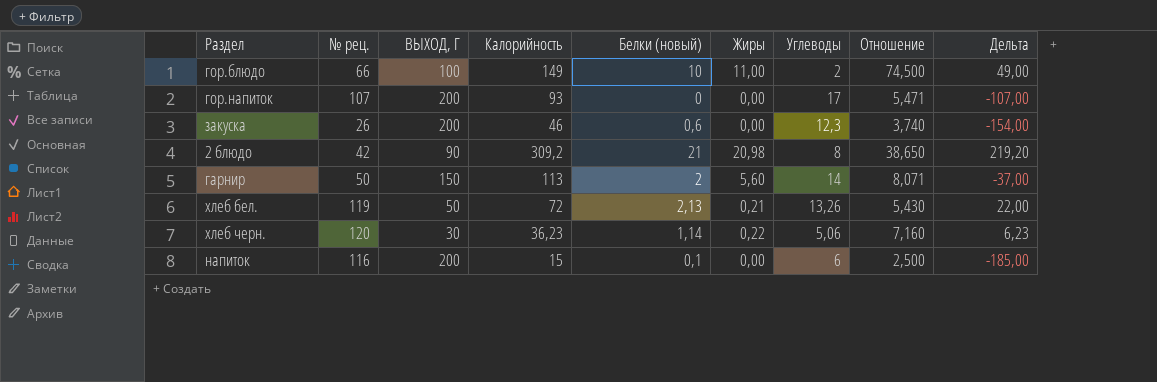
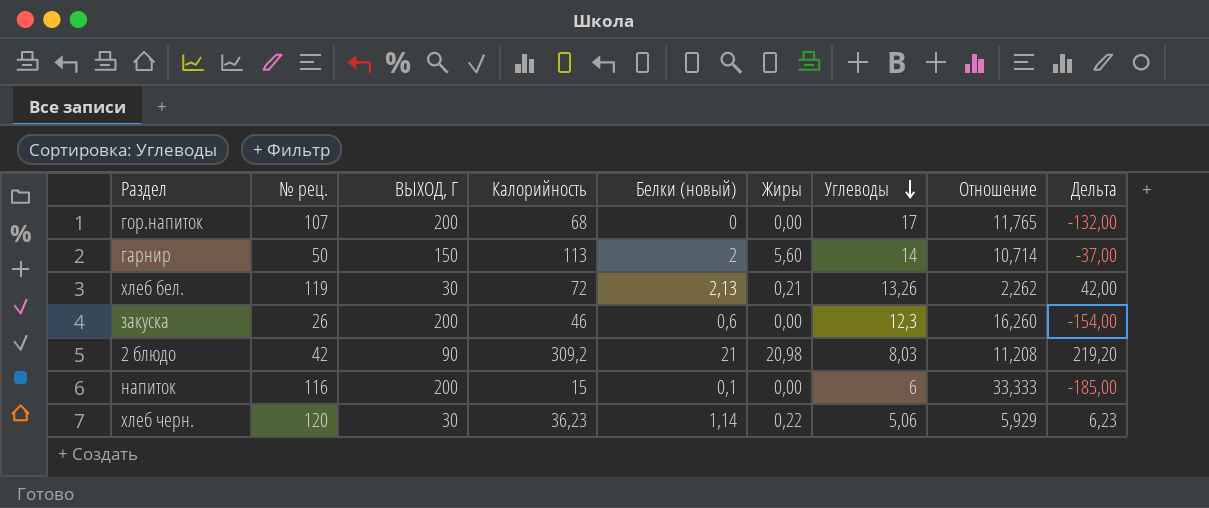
row order: none -> Углеводы descending
column Отношение | formula: [Калорийность] / [Углеводы] -> [ВЫХОД, Г] / [Углеводы]
row гор.блюдо: 66 | 100 | 149 | 10 | 11,00 | 2 | 74,500 | 49,00 -> none
гор.напиток | Калорийность: 93 -> 68
гор.напиток | Дельта: -107,00 -> -132,00
хлеб бел. | ВЫХОД, Г: 50 -> 30
хлеб бел. | Дельта: 22,00 -> 42,00
2 блюдо | Углеводы: 8 -> 8,03

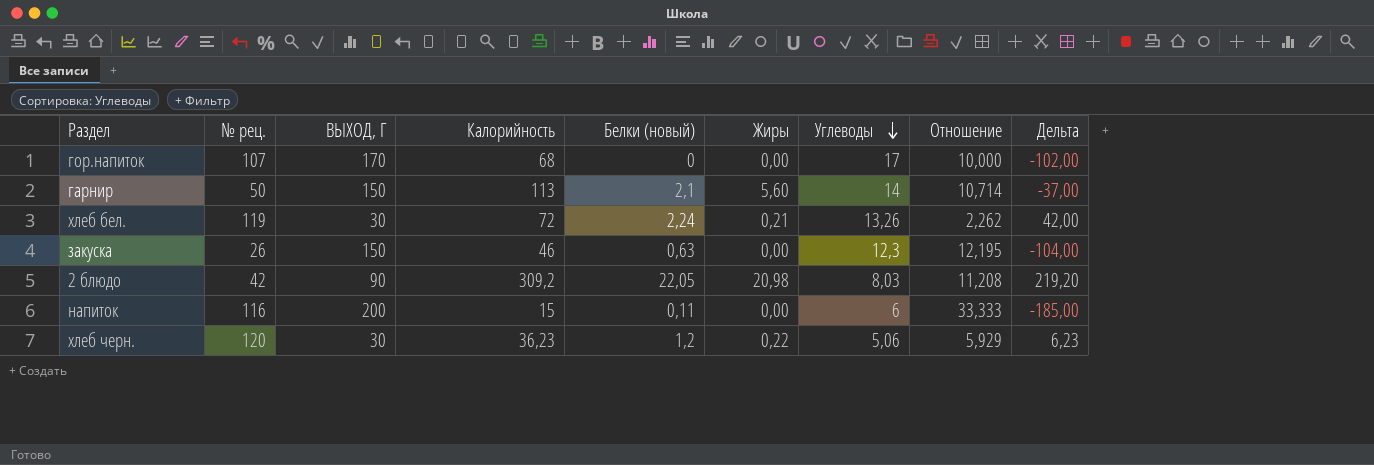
гор.напиток | ВЫХОД, Г: 200 -> 170
гор.напиток | Отношение: 11,765 -> 10,000
гор.напиток | Дельта: -132,00 -> -102,00
гарнир | Белки (новый): 2 -> 2,1
хлеб бел. | Белки (новый): 2,13 -> 2,24
закуска | ВЫХОД, Г: 200 -> 150
закуска | Белки (новый): 0,6 -> 0,63
закуска | Отношение: 16,260 -> 12,195
закуска | Дельта: -154,00 -> -104,00
2 блюдо | Белки (новый): 21 -> 22,05
напиток | Белки (новый): 0,1 -> 0,11
хлеб черн. | Белки (новый): 1,14 -> 1,2

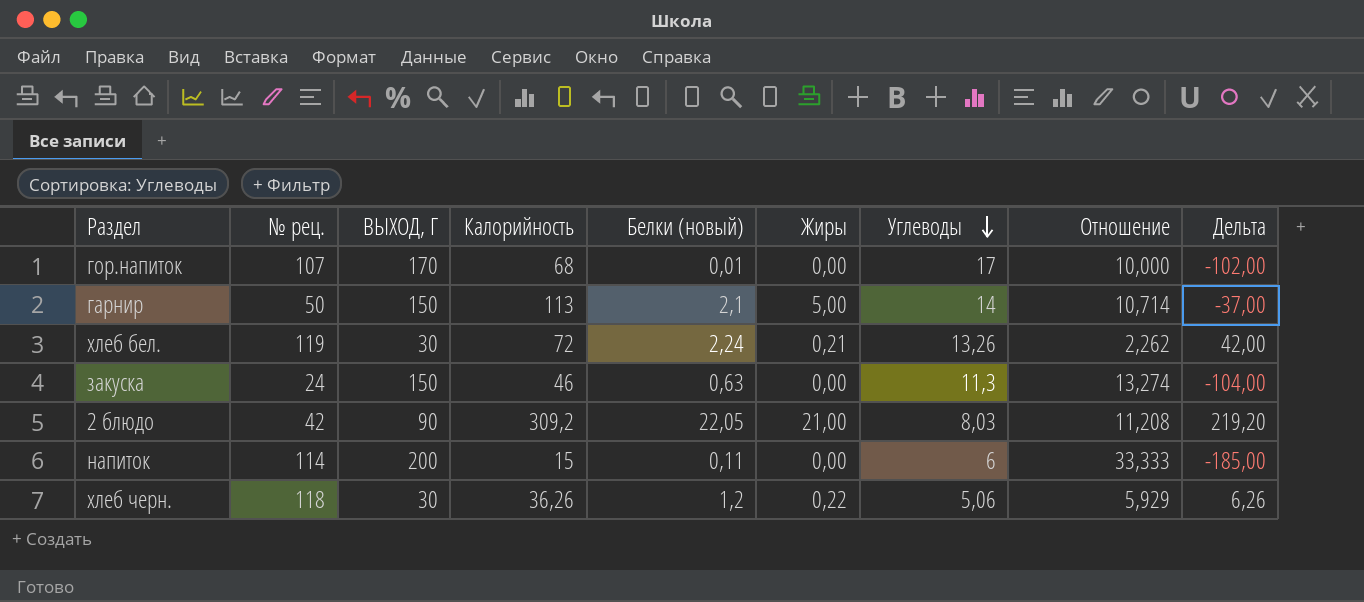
гор.напиток | Белки (новый): 0 -> 0,01
гарнир | Жиры: 5,60 -> 5,00
закуска | № рец.: 26 -> 24
закуска | Углеводы: 12,3 -> 11,3
закуска | Отношение: 12,195 -> 13,274
2 блюдо | Жиры: 20,98 -> 21,00
напиток | № рец.: 116 -> 114
хлеб черн. | № рец.: 120 -> 118
хлеб черн. | Калорийность: 36,23 -> 36,26
хлеб черн. | Дельта: 6,23 -> 6,26

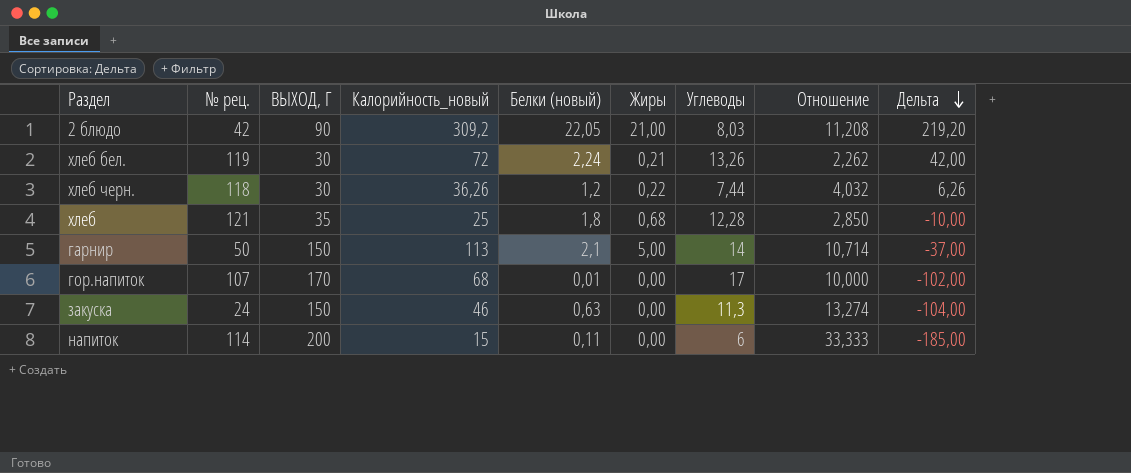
row order: Углеводы descending -> Дельта descending
column name: Калорийность -> Калорийность_новый
хлеб черн. | Углеводы: 5,06 -> 7,44
хлеб черн. | Отношение: 5,929 -> 4,032
row хлеб: none -> 121 | 35 | 25 | 1,8 | 0,68 | 12,28 | 2,850 | -10,00

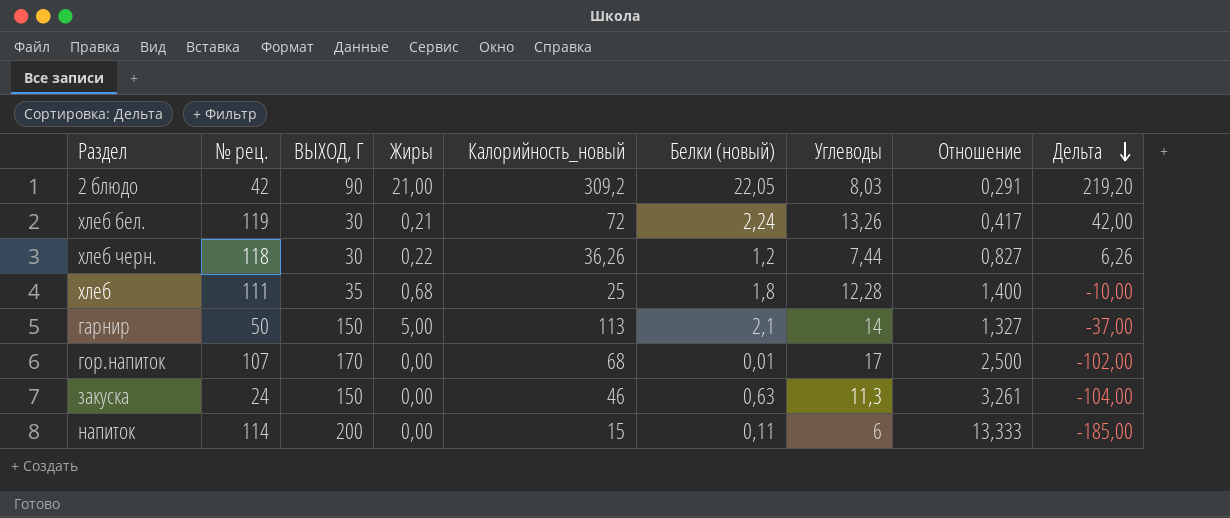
column Жиры | position: 6 -> 4
column Отношение | formula: [ВЫХОД, Г] / [Углеводы] -> [ВЫХОД, Г] / [Калорийность_новый]
хлеб | № рец.: 121 -> 111

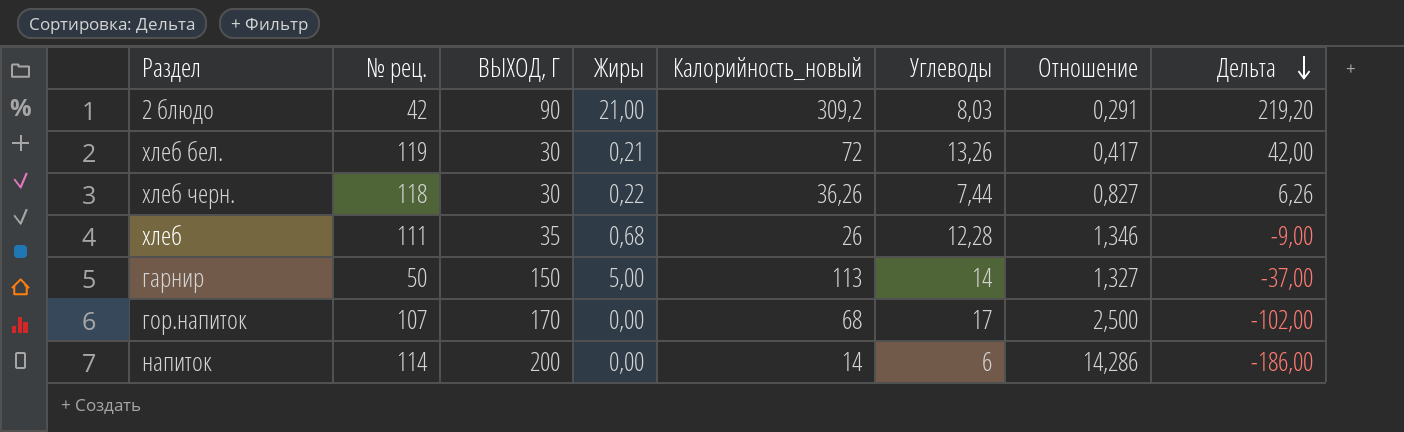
column Белки (новый) | position: 6 -> none
row закуска: 24 | 150 | 0,00 | 46 | 0,63 | 11,3 | 3,261 | -104,00 -> none
хлеб | Калорийность_новый: 25 -> 26
хлеб | Отношение: 1,400 -> 1,346
хлеб | Дельта: -10,00 -> -9,00
напиток | Калорийность_новый: 15 -> 14
напиток | Отношение: 13,333 -> 14,286
напиток | Дельта: -185,00 -> -186,00

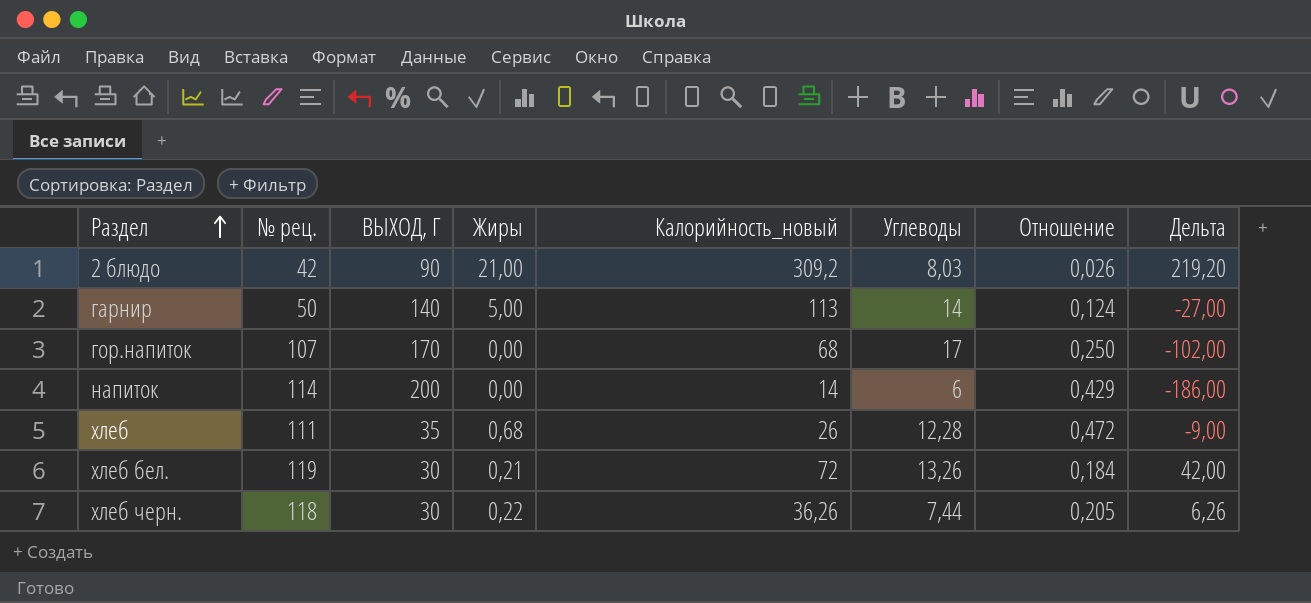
row order: Дельта descending -> Раздел ascending
column Отношение | formula: [ВЫХОД, Г] / [Калорийность_новый] -> [Углеводы] / [Калорийность_новый]
гарнир | ВЫХОД, Г: 150 -> 140
гарнир | Дельта: -37,00 -> -27,00

